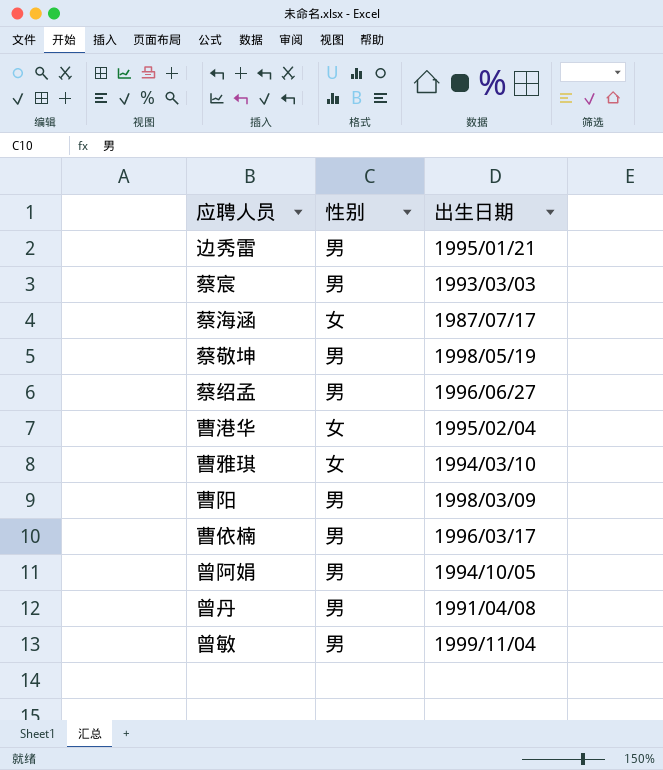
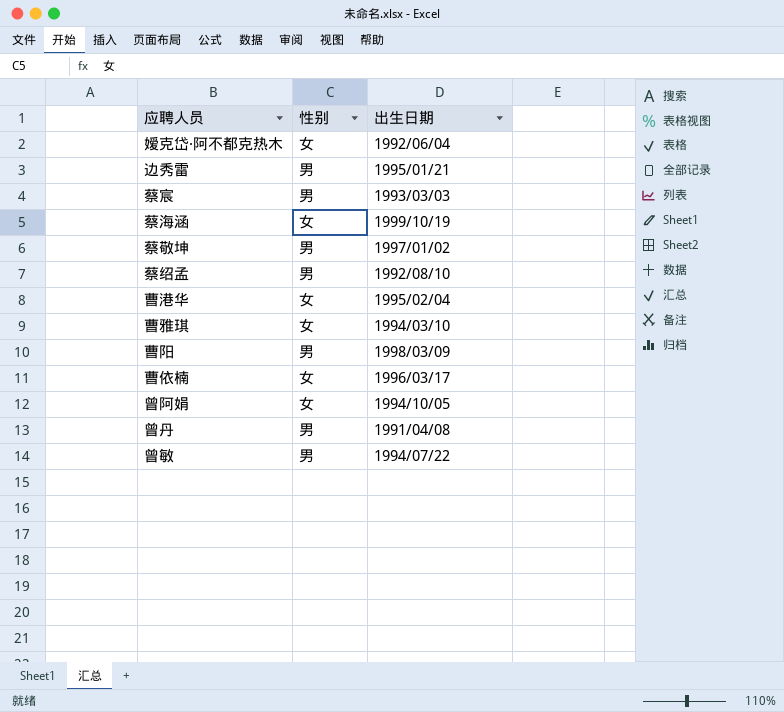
row 嫒克岱·阿不都克热木: none -> 女 | 1992/06/04
蔡海涵 | 出生日期: 1987/07/17 -> 1999/10/19
蔡敬坤 | 出生日期: 1998/05/19 -> 1997/01/02
蔡绍孟 | 出生日期: 1996/06/27 -> 1992/08/10
曹依楠 | 性别: 男 -> 女
曾阿娟 | 性别: 男 -> 女
曾敏 | 出生日期: 1999/11/04 -> 1994/07/22

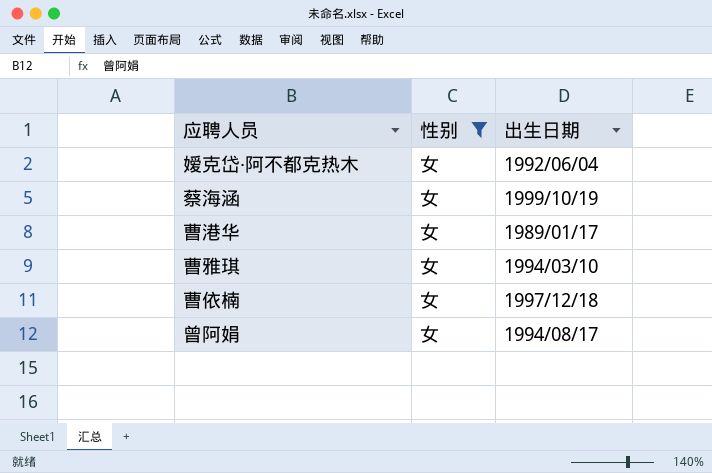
filter: none -> 性别 = 女
曹港华 | 出生日期: 1995/02/04 -> 1989/01/17
曹依楠 | 出生日期: 1996/03/17 -> 1997/12/18
曾阿娟 | 出生日期: 1994/10/05 -> 1994/08/17

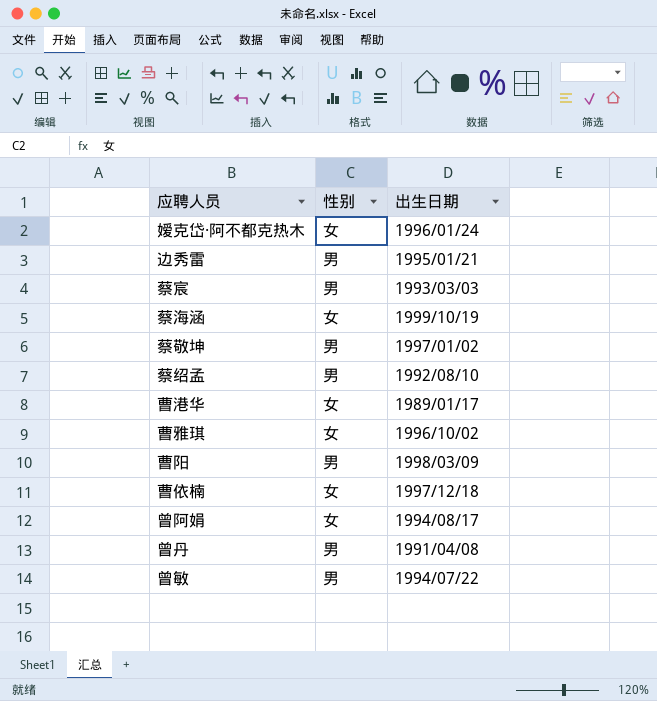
filter: 性别 = 女 -> none
嫒克岱·阿不都克热木 | 出生日期: 1992/06/04 -> 1996/01/24
曹雅琪 | 出生日期: 1994/03/10 -> 1996/10/02

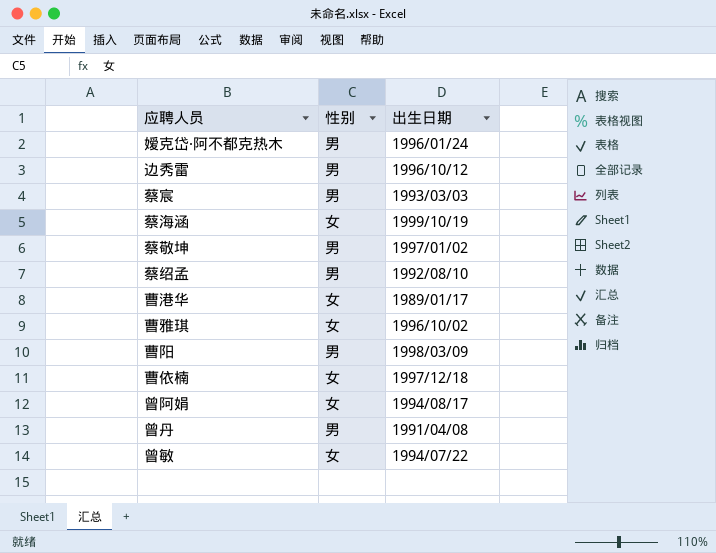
嫒克岱·阿不都克热木 | 性别: 女 -> 男
边秀雷 | 出生日期: 1995/01/21 -> 1996/10/12
曾敏 | 性别: 男 -> 女

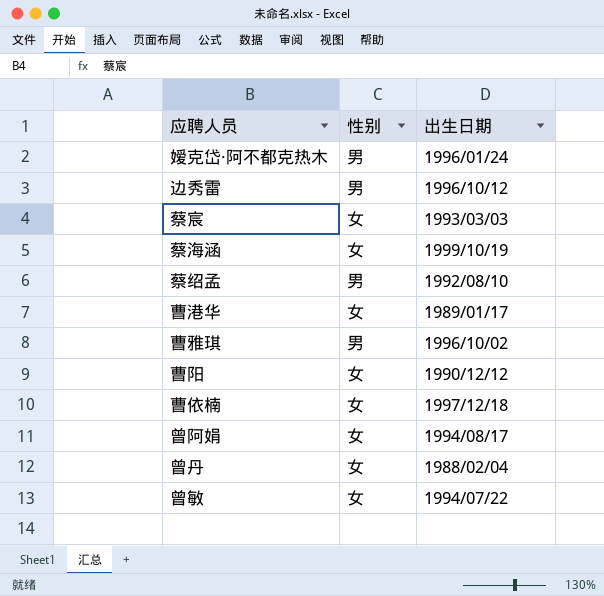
row 蔡敬坤: 男 | 1997/01/02 -> none
蔡宸 | 性别: 男 -> 女
曹雅琪 | 性别: 女 -> 男
曹阳 | 性别: 男 -> 女
曹阳 | 出生日期: 1998/03/09 -> 1990/12/12
曾丹 | 性别: 男 -> 女
曾丹 | 出生日期: 1991/04/08 -> 1988/02/04

